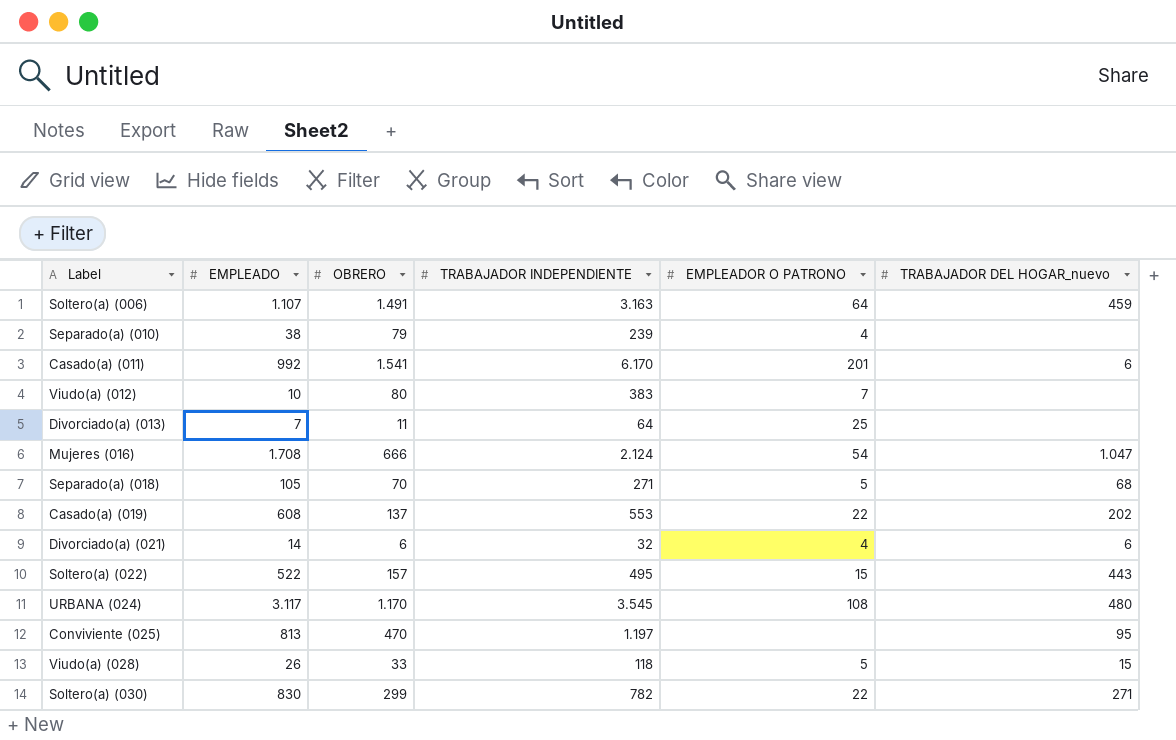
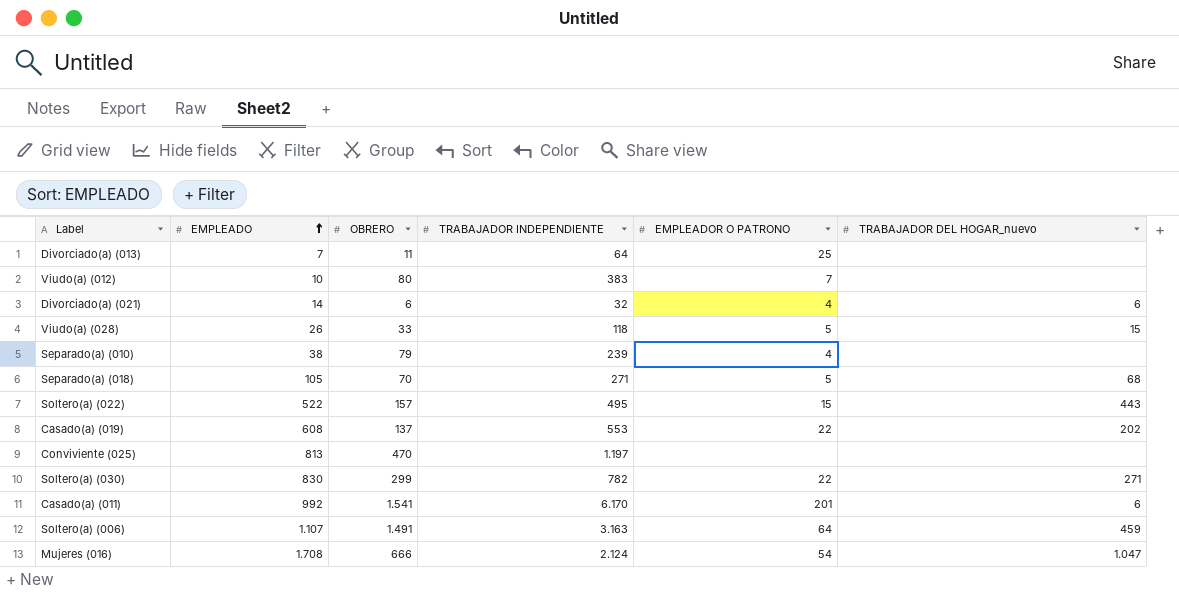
row order: none -> EMPLEADO ascending
row URBANA (024): 3.117 | 1.170 | 3.545 | 108 | 480 -> none
Conviviente (025) | TRABAJADOR DEL HOGAR_nuevo: 95 -> none

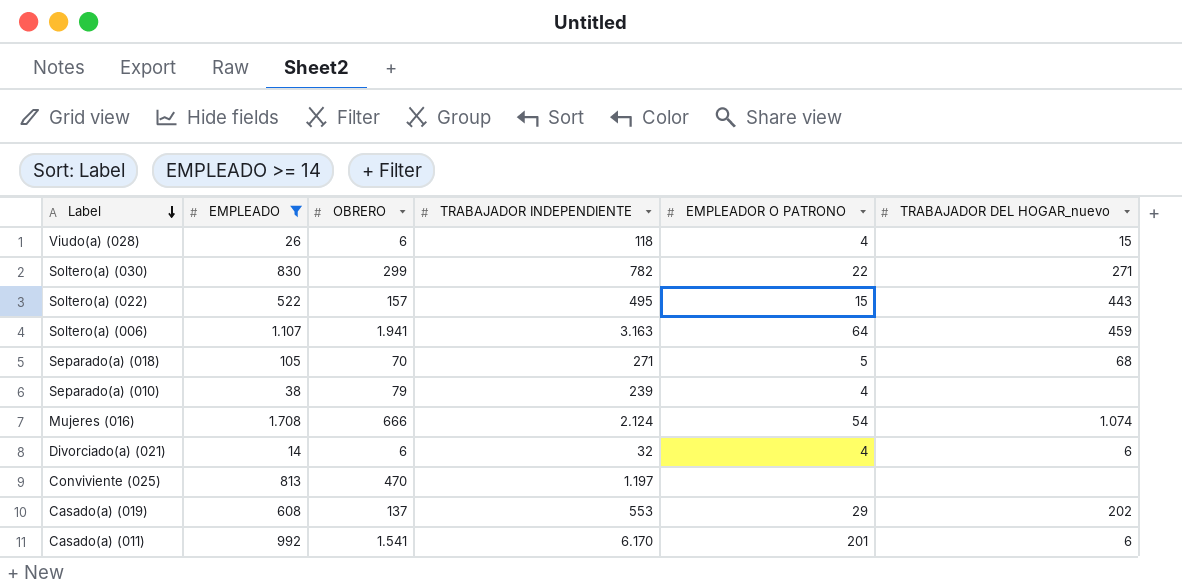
filter: none -> EMPLEADO >= 14
row order: EMPLEADO ascending -> Label descending
Viudo(a) (028) | OBRERO: 33 -> 6
Viudo(a) (028) | EMPLEADOR O PATRONO: 5 -> 4
Soltero(a) (006) | OBRERO: 1.491 -> 1.941
Mujeres (016) | TRABAJADOR DEL HOGAR_nuevo: 1.047 -> 1.074
Casado(a) (019) | EMPLEADOR O PATRONO: 22 -> 29

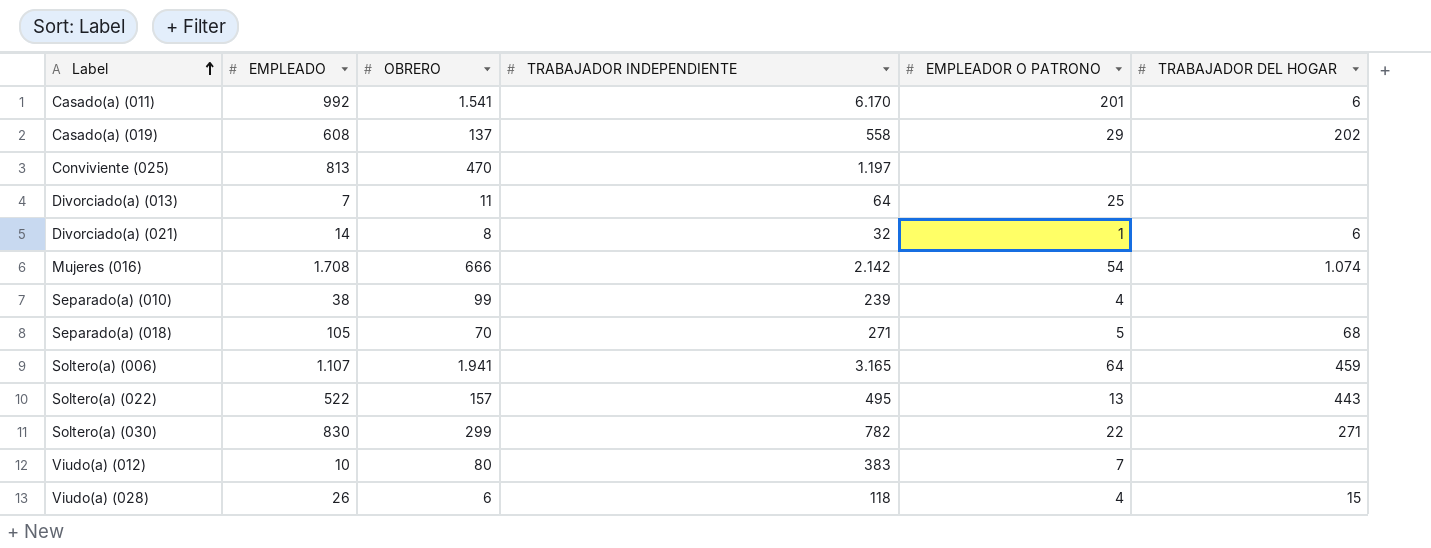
filter: EMPLEADO >= 14 -> none
row order: Label descending -> Label ascending
column name: TRABAJADOR DEL HOGAR_nuevo -> TRABAJADOR DEL HOGAR
Casado(a) (019) | TRABAJADOR INDEPENDIENTE: 553 -> 558
Divorciado(a) (021) | OBRERO: 6 -> 8
Divorciado(a) (021) | EMPLEADOR O PATRONO: 4 -> 1
Mujeres (016) | TRABAJADOR INDEPENDIENTE: 2.124 -> 2.142
Separado(a) (010) | OBRERO: 79 -> 99
Soltero(a) (006) | TRABAJADOR INDEPENDIENTE: 3.163 -> 3.165
Soltero(a) (022) | EMPLEADOR O PATRONO: 15 -> 13

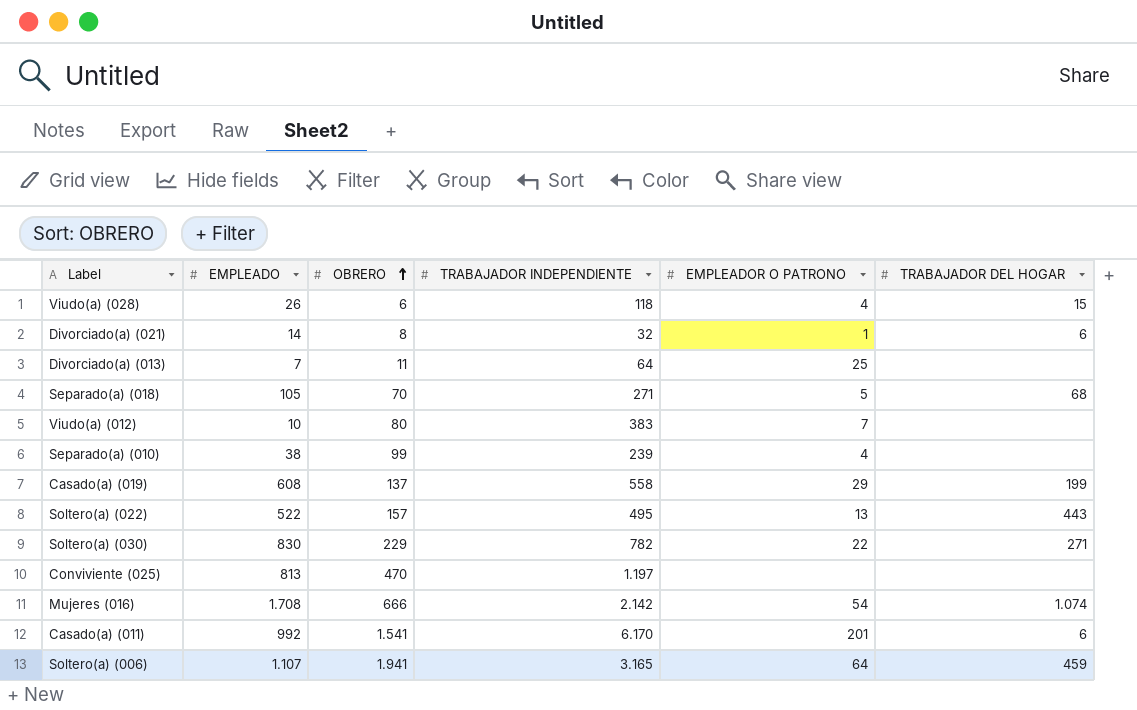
row order: Label ascending -> OBRERO ascending
Casado(a) (019) | TRABAJADOR DEL HOGAR: 202 -> 199
Soltero(a) (030) | OBRERO: 299 -> 229

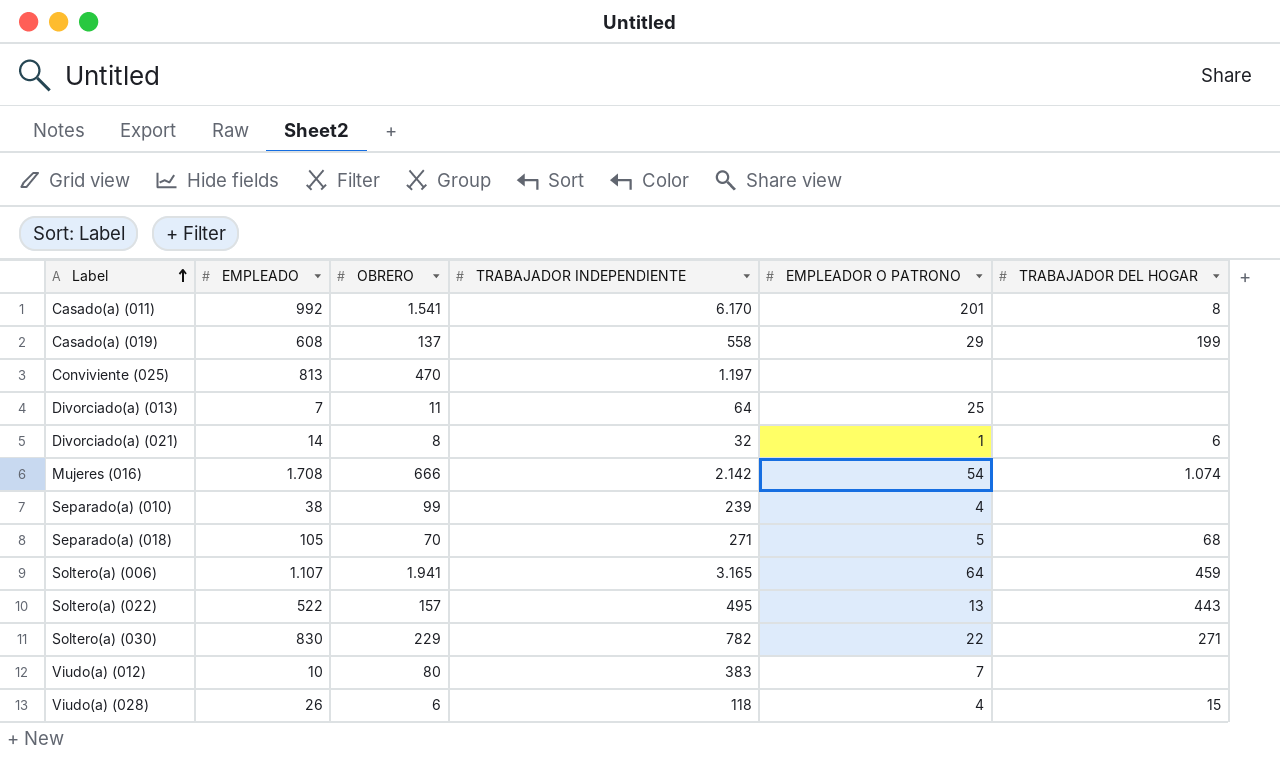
row order: OBRERO ascending -> Label ascending
Casado(a) (011) | TRABAJADOR DEL HOGAR: 6 -> 8

